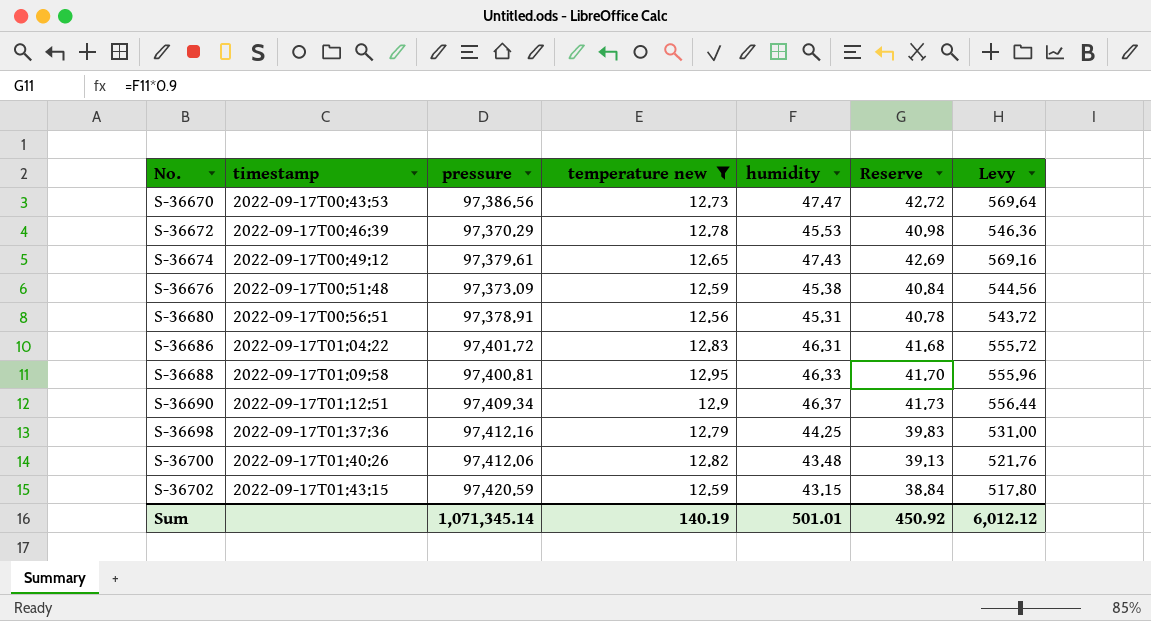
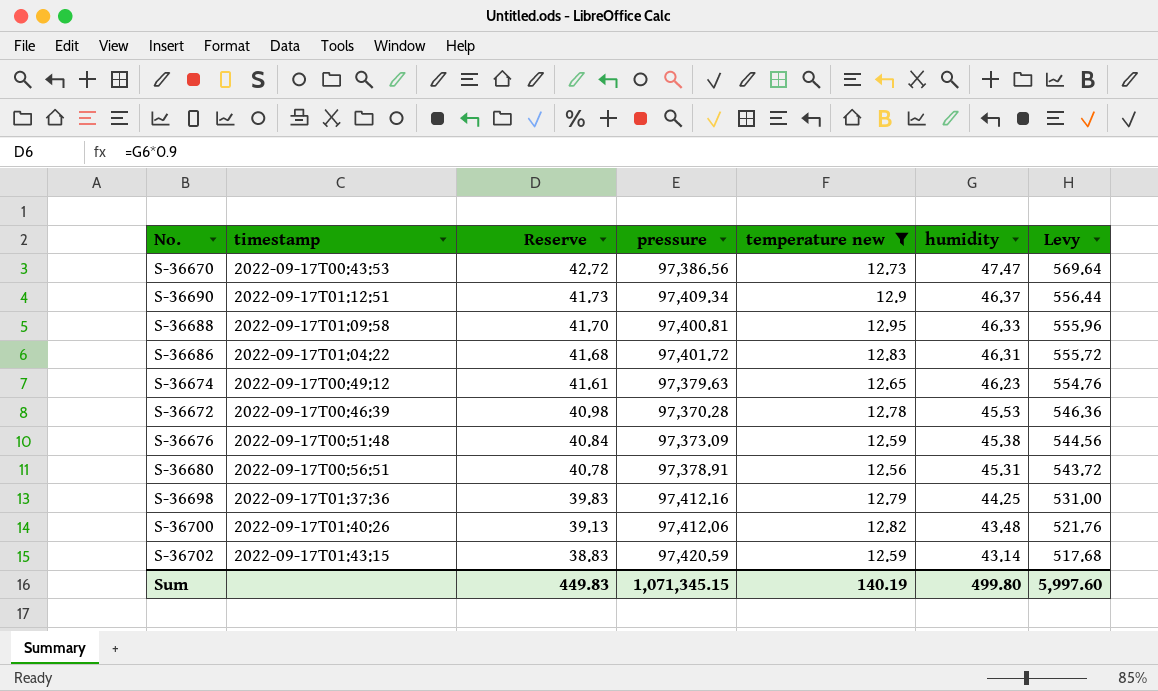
row order: No. ascending -> Reserve descending
column Reserve | position: 6 -> 3
S-36674 | Reserve: 42.69 -> 41.61
S-36674 | pressure: 97,379.61 -> 97,379.63
S-36674 | humidity: 47.43 -> 46.23
S-36674 | Levy: 569.16 -> 554.76
S-36672 | pressure: 97,370.29 -> 97,370.28
S-36702 | Reserve: 38.84 -> 38.83
S-36702 | humidity: 43.15 -> 43.14
S-36702 | Levy: 517.80 -> 517.68
Sum | Reserve: 450.92 -> 449.83
Sum | pressure: 1,071,345.14 -> 1,071,345.15
Sum | humidity: 501.01 -> 499.80
Sum | Levy: 6,012.12 -> 5,997.60

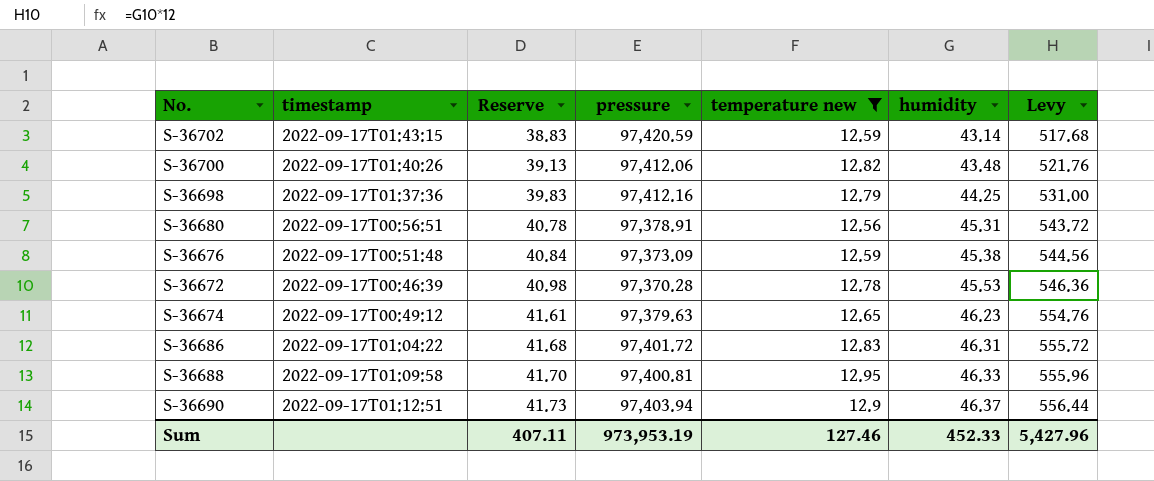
row order: Reserve descending -> Reserve ascending
row S-36670: 2022-09-17T00:43:53 | 42.72 | 97,386.56 | 12.73 | 47.47 | 569.64 -> none
S-36690 | pressure: 97,409.34 -> 97,403.94
Sum | Reserve: 449.83 -> 407.11
Sum | pressure: 1,071,345.15 -> 973,953.19
Sum | temperature new: 140.19 -> 127.46
Sum | humidity: 499.80 -> 452.33
Sum | Levy: 5,997.60 -> 5,427.96

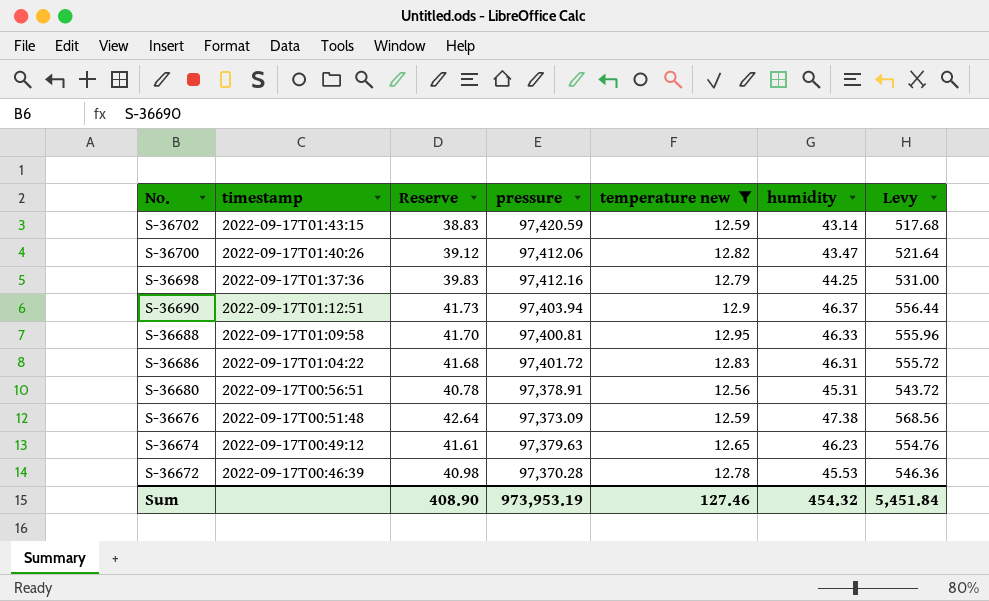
row order: Reserve ascending -> No. descending
S-36700 | Reserve: 39.13 -> 39.12
S-36700 | humidity: 43.48 -> 43.47
S-36700 | Levy: 521.76 -> 521.64
S-36676 | Reserve: 40.84 -> 42.64
S-36676 | humidity: 45.38 -> 47.38
S-36676 | Levy: 544.56 -> 568.56
Sum | Reserve: 407.11 -> 408.90
Sum | humidity: 452.33 -> 454.32
Sum | Levy: 5,427.96 -> 5,451.84

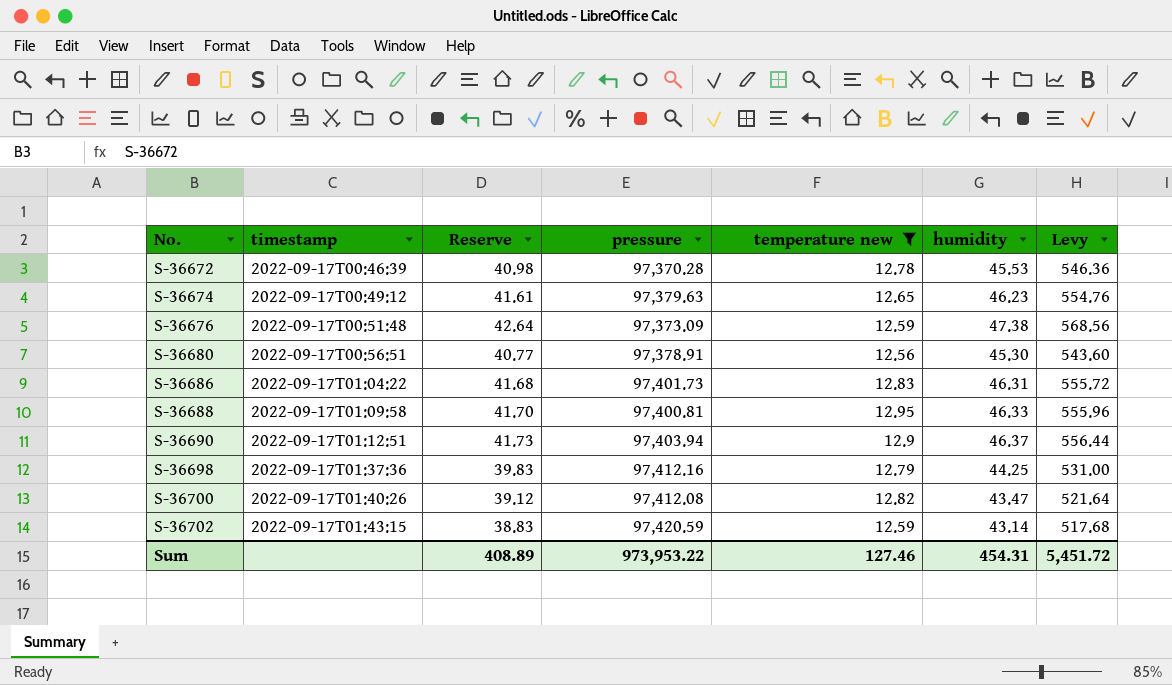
row order: No. descending -> No. ascending
S-36680 | Reserve: 40.78 -> 40.77
S-36680 | humidity: 45.31 -> 45.30
S-36680 | Levy: 543.72 -> 543.60
S-36686 | pressure: 97,401.72 -> 97,401.73
S-36700 | pressure: 97,412.06 -> 97,412.08
Sum | Reserve: 408.90 -> 408.89
Sum | pressure: 973,953.19 -> 973,953.22
Sum | humidity: 454.32 -> 454.31
Sum | Levy: 5,451.84 -> 5,451.72

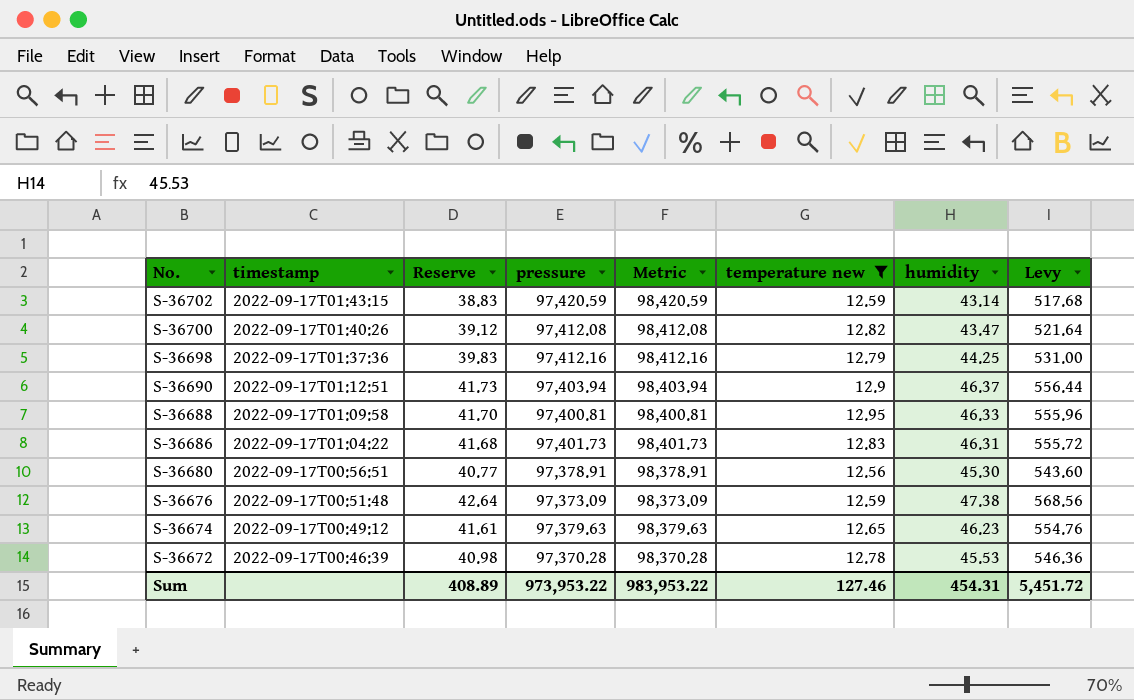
row order: No. ascending -> No. descending
column Metric | formula: none -> [pressure] + 1000

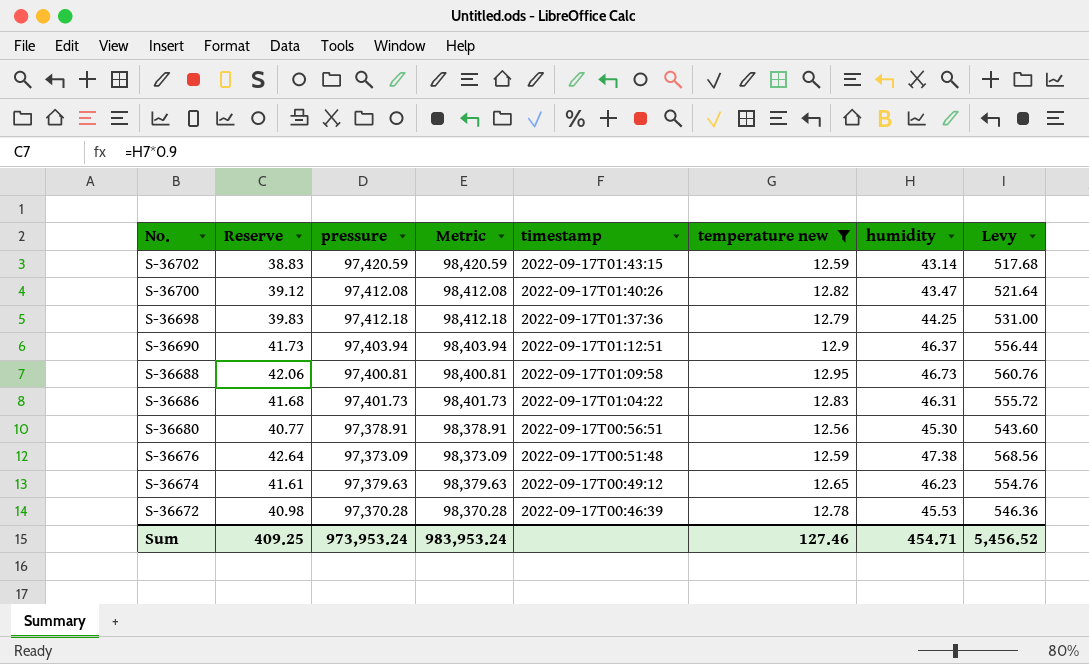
column timestamp | position: 2 -> 5
S-36698 | pressure: 97,412.16 -> 97,412.18
S-36698 | Metric: 98,412.16 -> 98,412.18
S-36688 | Reserve: 41.70 -> 42.06
S-36688 | humidity: 46.33 -> 46.73
S-36688 | Levy: 555.96 -> 560.76
Sum | Reserve: 408.89 -> 409.25
Sum | pressure: 973,953.22 -> 973,953.24
Sum | Metric: 983,953.22 -> 983,953.24
Sum | humidity: 454.31 -> 454.71
Sum | Levy: 5,451.72 -> 5,456.52

